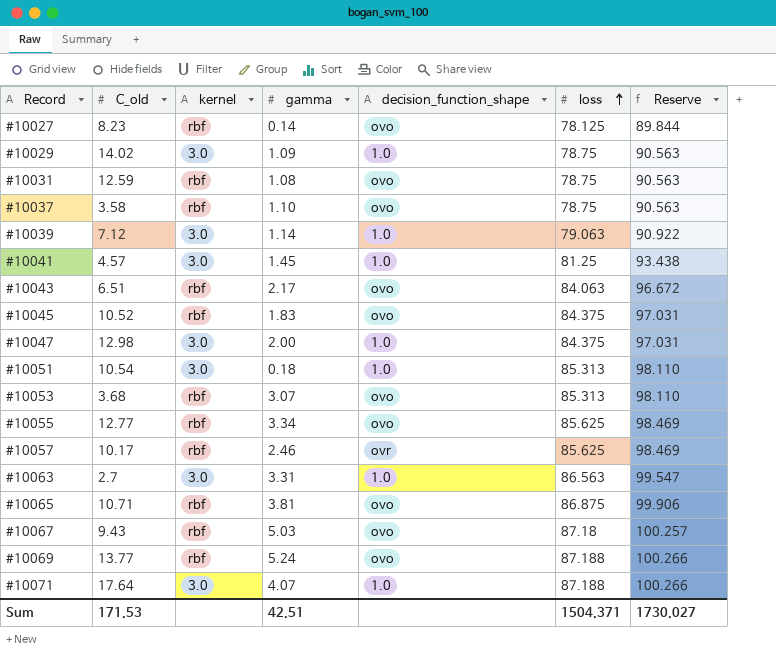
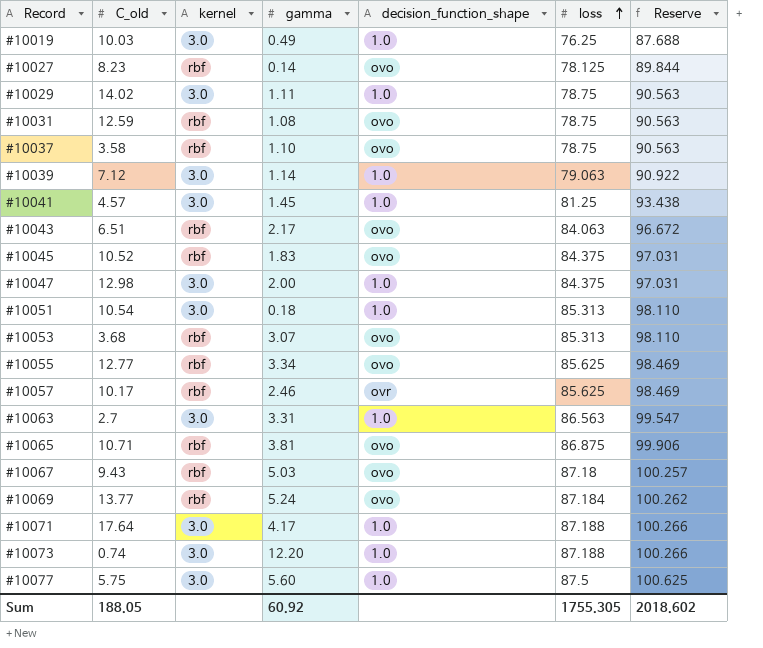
row #10019: none -> 10.03 | 3.0 | 0.49 | 1.0 | 76.25 | 87.688
#10029 | gamma: 1.09 -> 1.11
#10069 | loss: 87.188 -> 87.184
#10069 | Reserve: 100.266 -> 100.262
#10071 | gamma: 4.07 -> 4.17
row #10073: none -> 0.74 | 3.0 | 12.20 | 1.0 | 87.188 | 100.266
row #10077: none -> 5.75 | 3.0 | 5.60 | 1.0 | 87.5 | 100.625
Sum | C_old: 171.53 -> 188.05
Sum | gamma: 42.51 -> 60.92
Sum | loss: 1504.371 -> 1755.305
Sum | Reserve: 1730.027 -> 2018.602

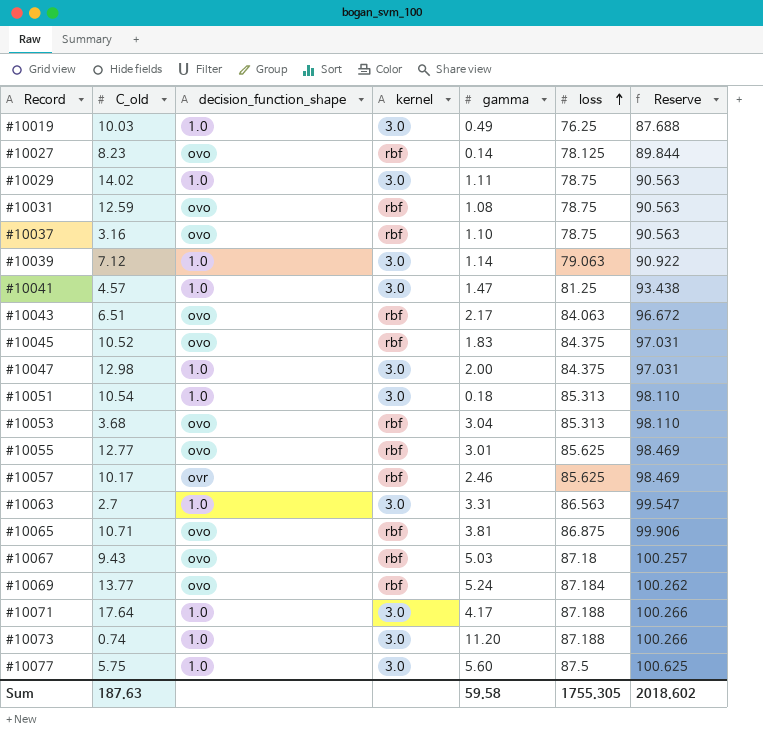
column decision_function_shape | position: 5 -> 3
#10037 | C_old: 3.58 -> 3.16
#10041 | gamma: 1.45 -> 1.47
#10053 | gamma: 3.07 -> 3.04
#10055 | gamma: 3.34 -> 3.01
#10073 | gamma: 12.20 -> 11.20
Sum | C_old: 188.05 -> 187.63
Sum | gamma: 60.92 -> 59.58

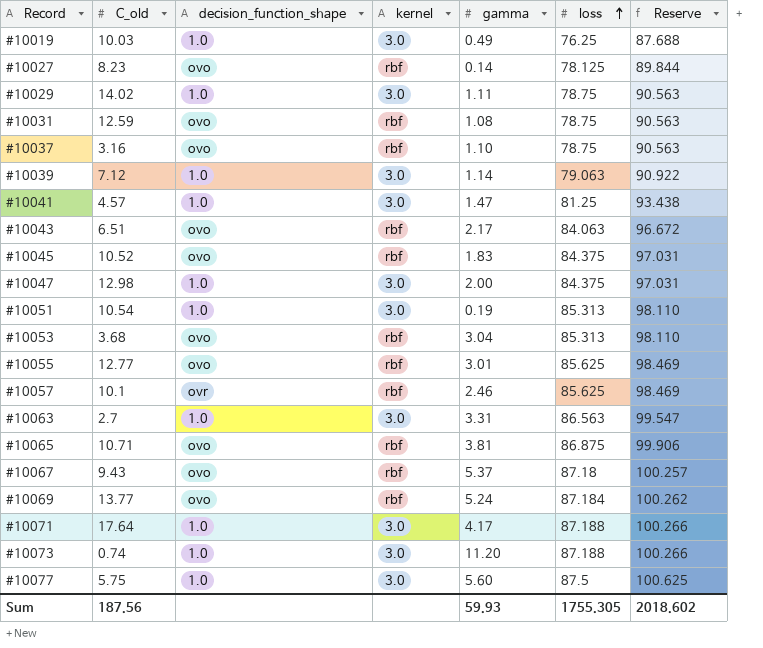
#10051 | gamma: 0.18 -> 0.19
#10057 | C_old: 10.17 -> 10.1
#10067 | gamma: 5.03 -> 5.37
Sum | C_old: 187.63 -> 187.56
Sum | gamma: 59.58 -> 59.93

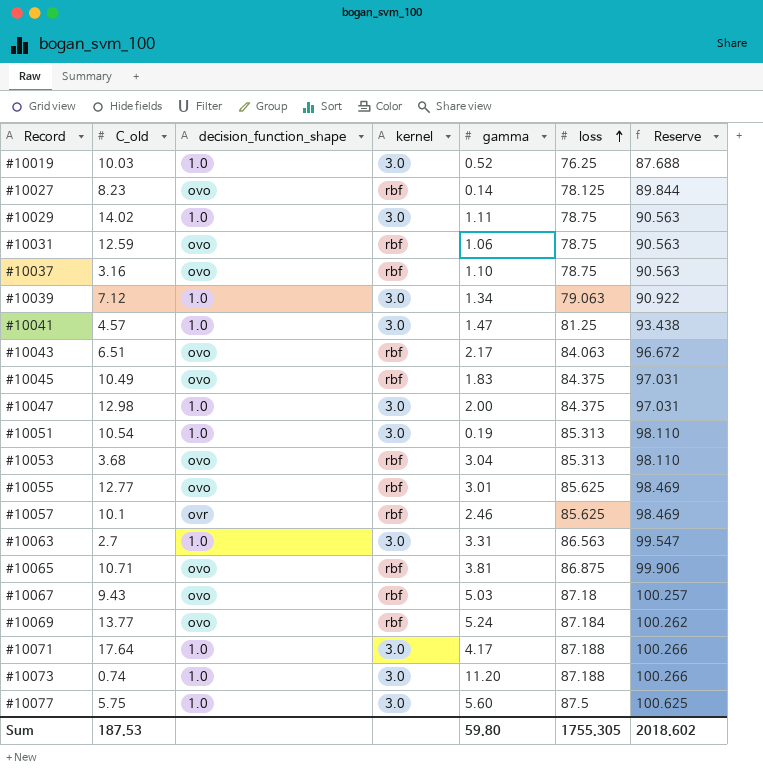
#10019 | gamma: 0.49 -> 0.52
#10031 | gamma: 1.08 -> 1.06
#10039 | gamma: 1.14 -> 1.34
#10045 | C_old: 10.52 -> 10.49
#10067 | gamma: 5.37 -> 5.03
Sum | C_old: 187.56 -> 187.53
Sum | gamma: 59.93 -> 59.80

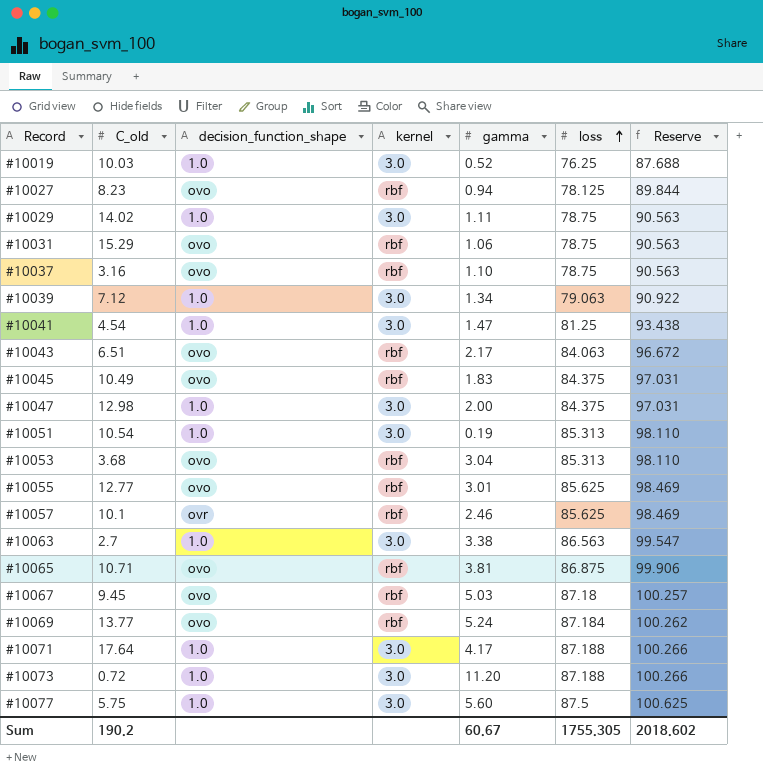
#10027 | gamma: 0.14 -> 0.94
#10031 | C_old: 12.59 -> 15.29
#10041 | C_old: 4.57 -> 4.54
#10063 | gamma: 3.31 -> 3.38
#10067 | C_old: 9.43 -> 9.45
#10073 | C_old: 0.74 -> 0.72
Sum | C_old: 187.53 -> 190.2
Sum | gamma: 59.80 -> 60.67

